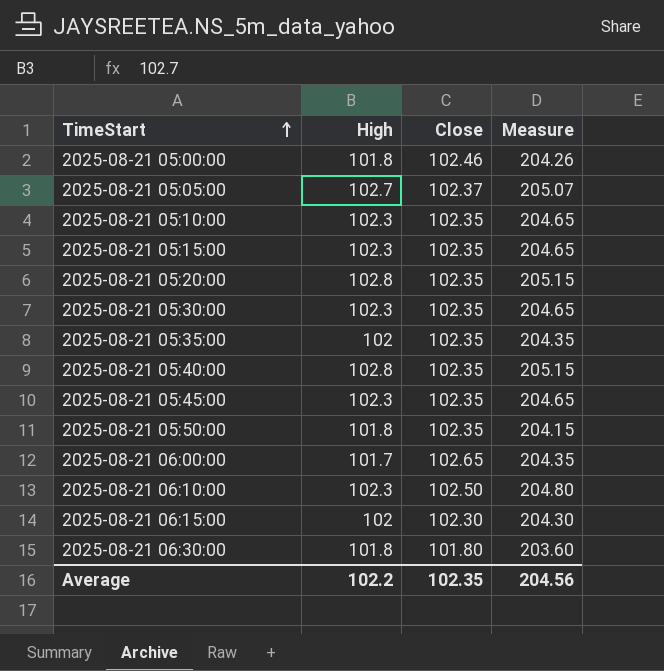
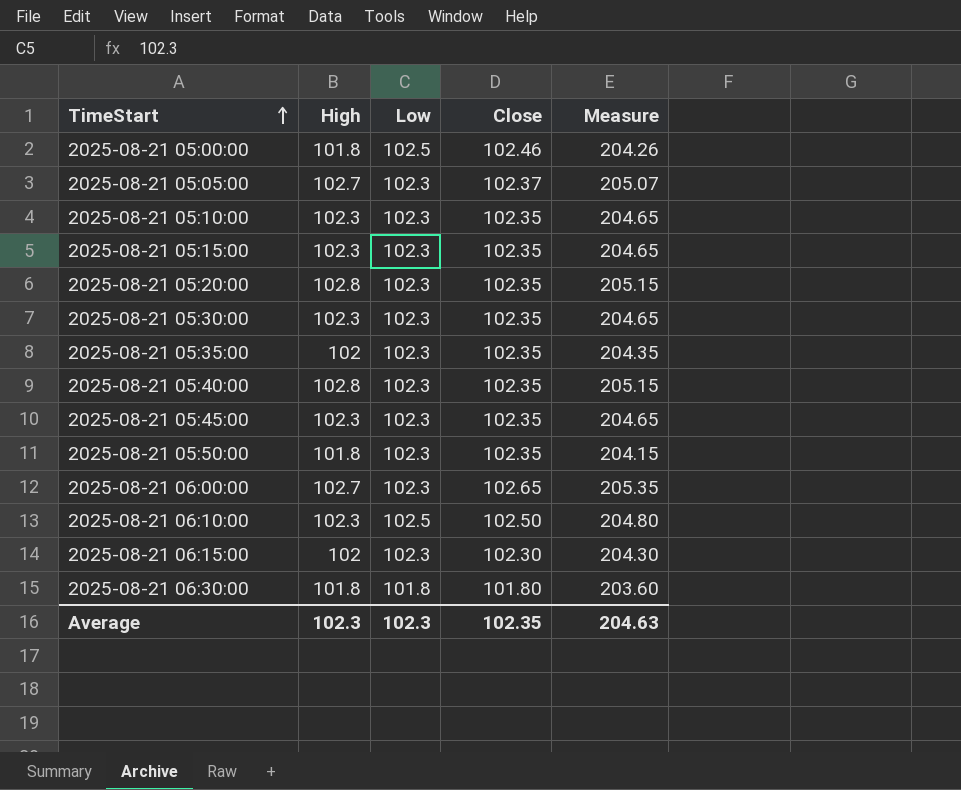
column Low | position: none -> 3
2025-08-21 06:00:00 | High: 101.7 -> 102.7
2025-08-21 06:00:00 | Measure: 204.35 -> 205.35
Average | High: 102.2 -> 102.3
Average | Measure: 204.56 -> 204.63

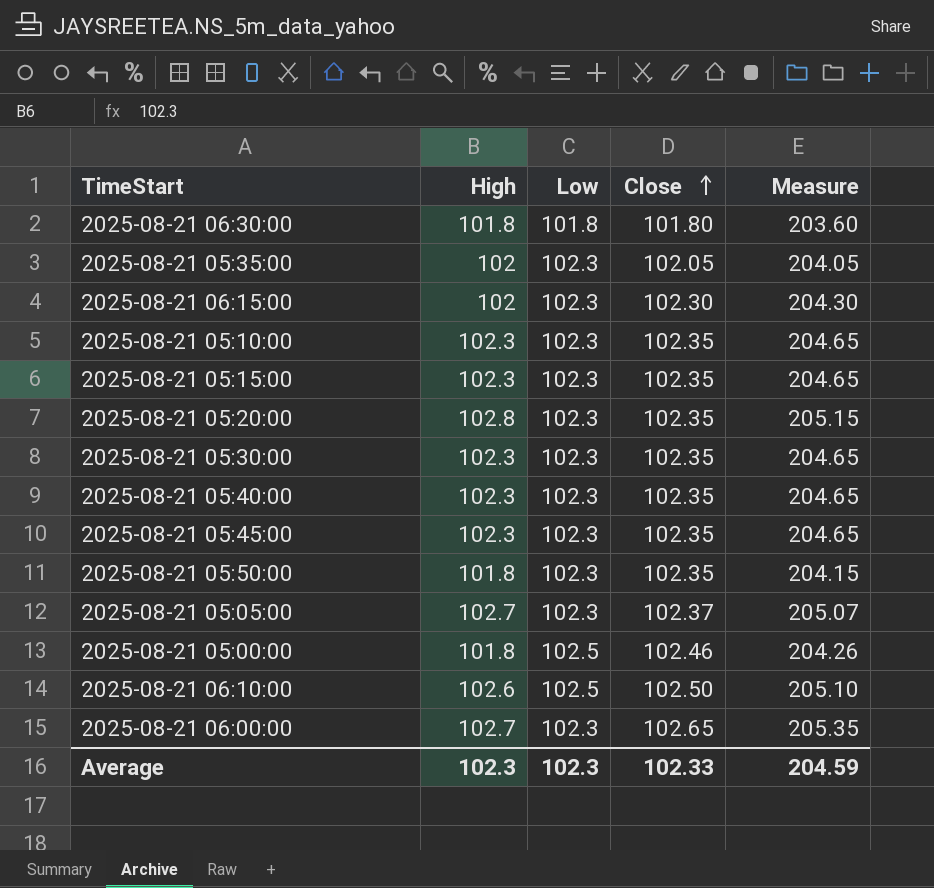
row order: TimeStart ascending -> Close ascending
2025-08-21 05:35:00 | Close: 102.35 -> 102.05
2025-08-21 05:35:00 | Measure: 204.35 -> 204.05
2025-08-21 05:40:00 | High: 102.8 -> 102.3
2025-08-21 05:40:00 | Measure: 205.15 -> 204.65
2025-08-21 06:10:00 | High: 102.3 -> 102.6
2025-08-21 06:10:00 | Measure: 204.80 -> 205.10
Average | Close: 102.35 -> 102.33
Average | Measure: 204.63 -> 204.59

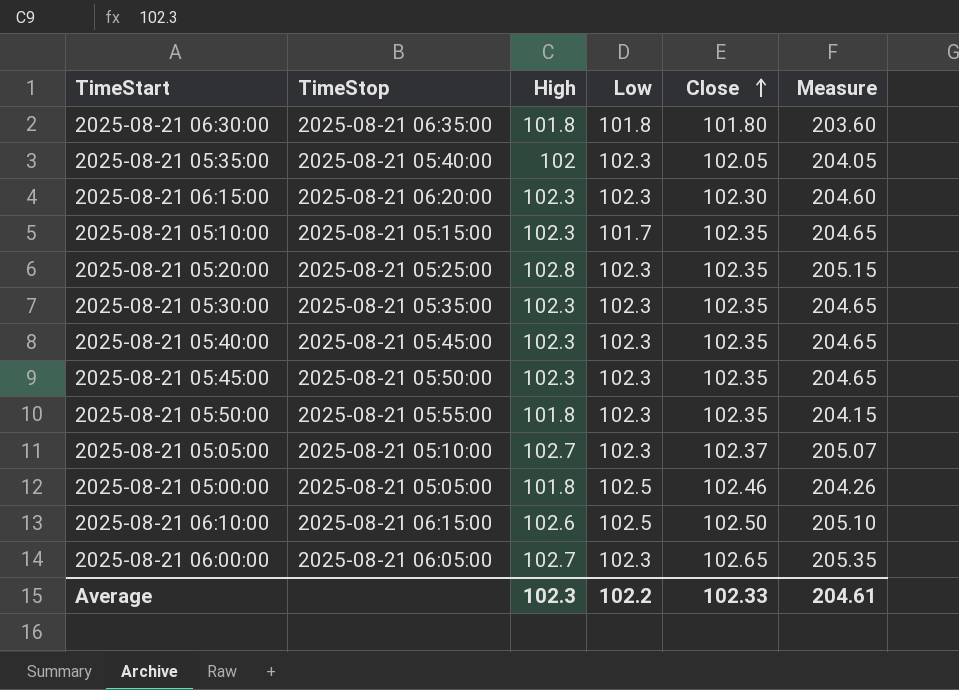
column TimeStop | position: none -> 2
row 2025-08-21 05:15:00: 102.3 | 102.3 | 102.35 | 204.65 -> none
2025-08-21 06:15:00 | High: 102 -> 102.3
2025-08-21 06:15:00 | Measure: 204.30 -> 204.60
2025-08-21 05:10:00 | Low: 102.3 -> 101.7
Average | Low: 102.3 -> 102.2
Average | Measure: 204.59 -> 204.61

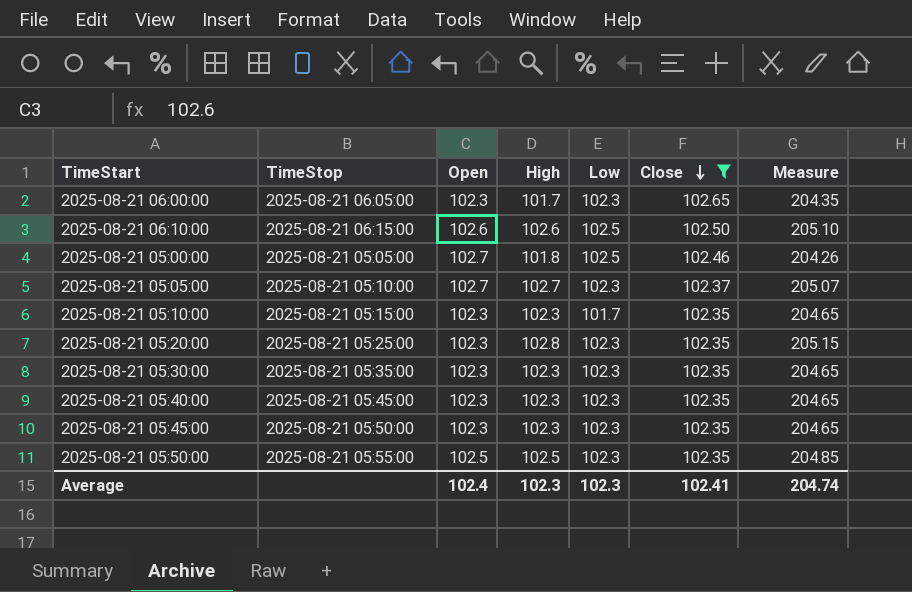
filter: none -> Close >= 102.35
row order: Close ascending -> Close descending
column Open | position: none -> 3
2025-08-21 06:00:00 | High: 102.7 -> 101.7
2025-08-21 06:00:00 | Measure: 205.35 -> 204.35
2025-08-21 05:50:00 | High: 101.8 -> 102.5
2025-08-21 05:50:00 | Measure: 204.15 -> 204.85
Average | Low: 102.2 -> 102.3
Average | Close: 102.33 -> 102.41
Average | Measure: 204.61 -> 204.74

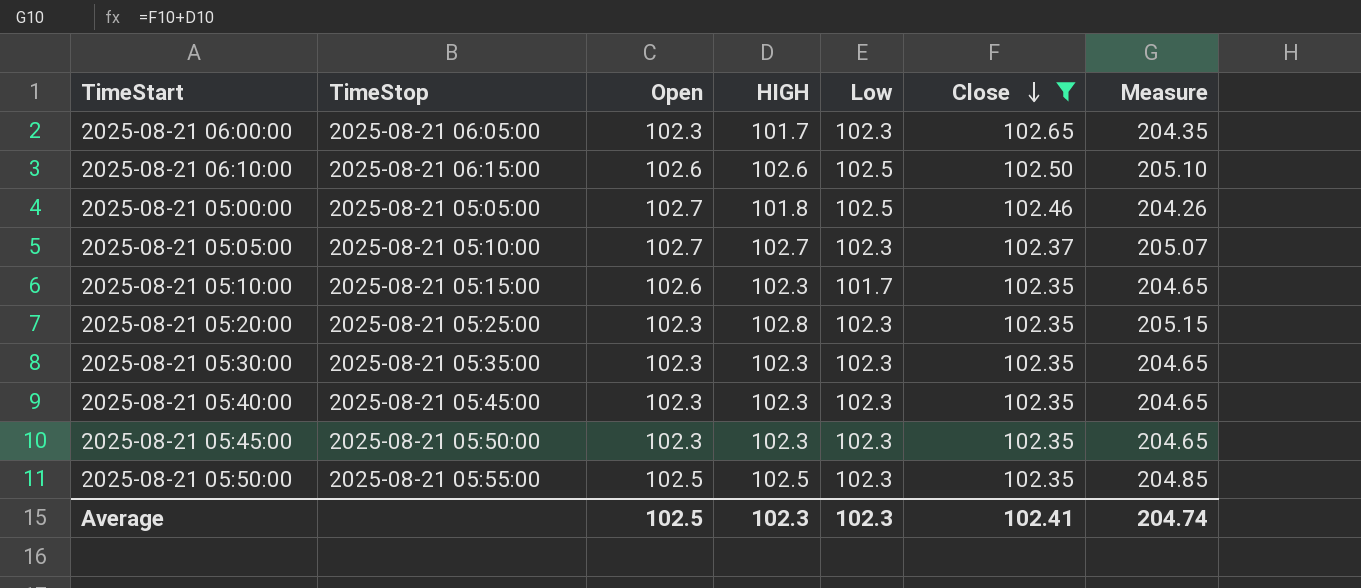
column name: High -> HIGH
2025-08-21 05:10:00 | Open: 102.3 -> 102.6
Average | Open: 102.4 -> 102.5

